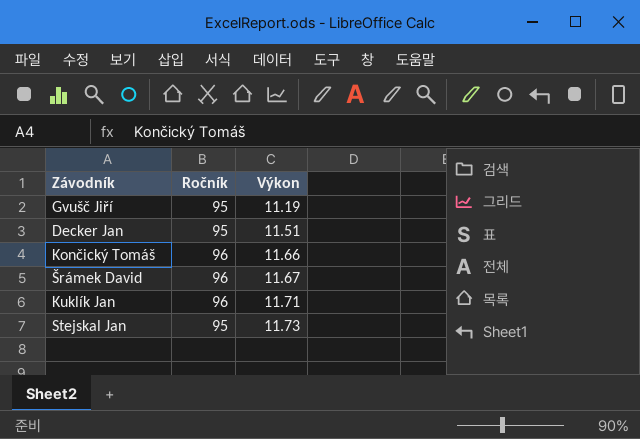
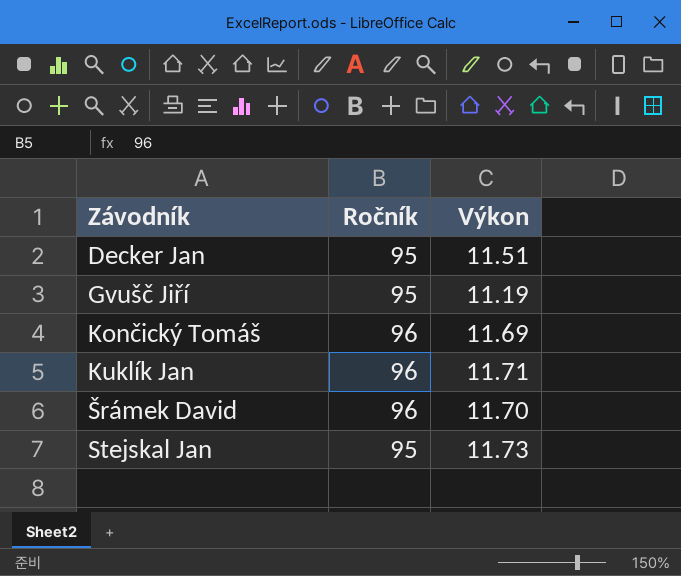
row order: Výkon ascending -> Závodník ascending
Končický Tomáš | Výkon: 11.66 -> 11.69
Šrámek David | Výkon: 11.67 -> 11.70

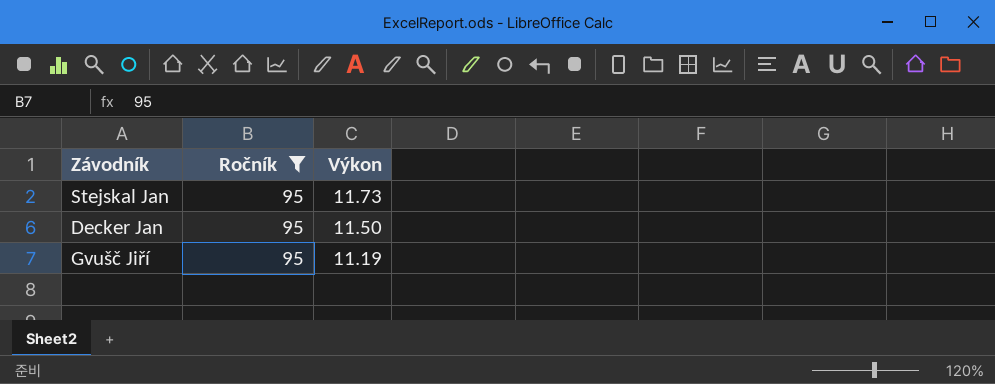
filter: none -> Ročník = 95
row order: Závodník ascending -> Výkon descending
Decker Jan | Výkon: 11.51 -> 11.50

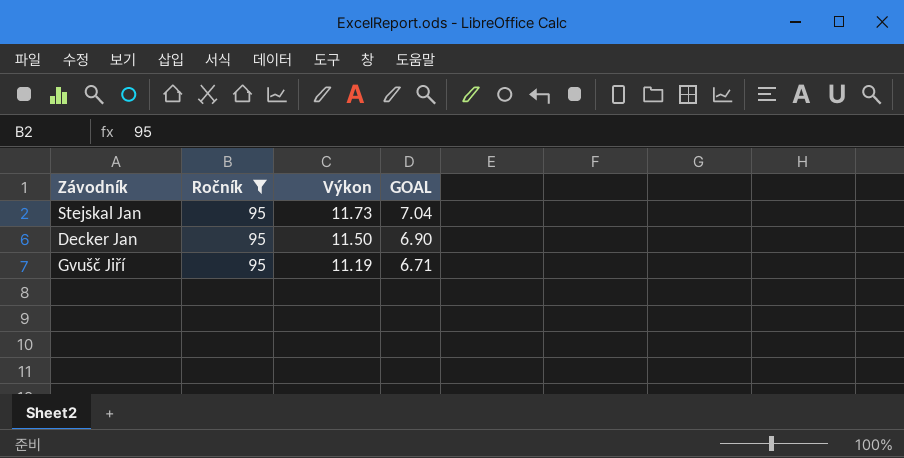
column GOAL | formula: none -> [Výkon] * 0.6

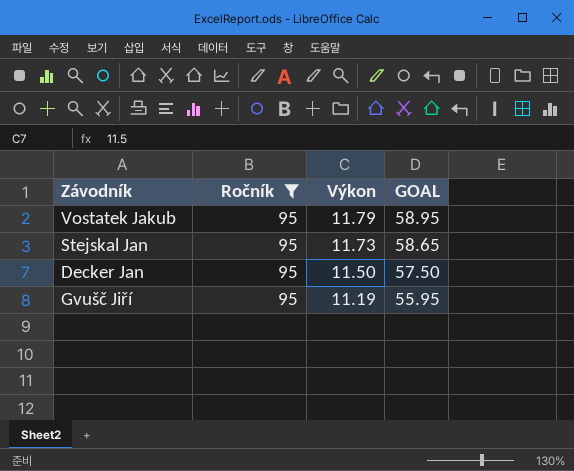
column GOAL | formula: [Výkon] * 0.6 -> [Výkon] * 5
row Vostatek Jakub: none -> 95 | 11.79 | 58.95

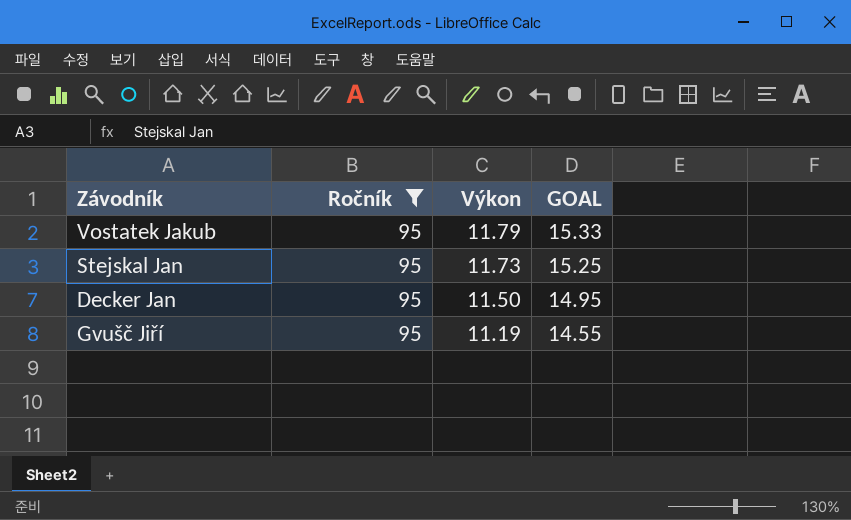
column GOAL | formula: [Výkon] * 5 -> [Výkon] * 1.3

